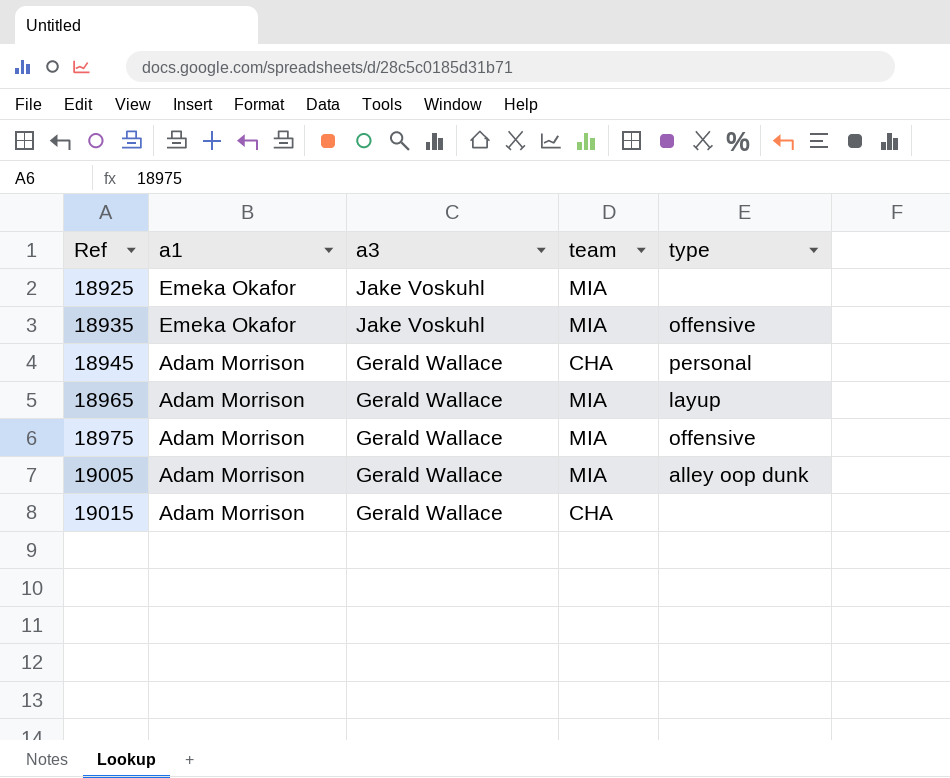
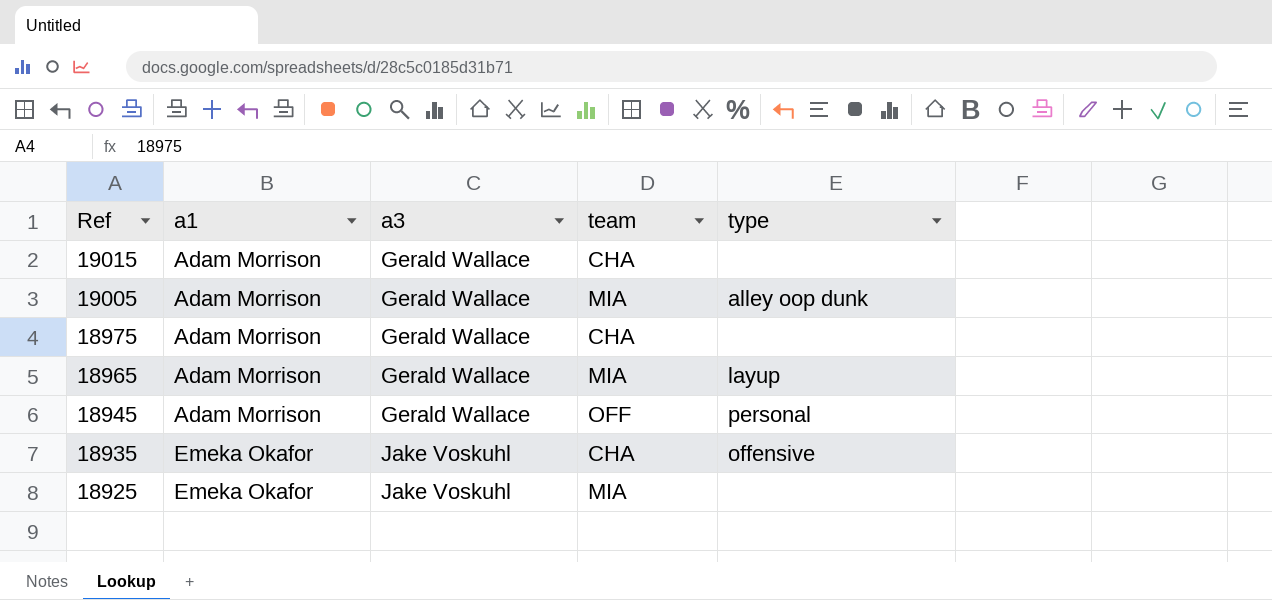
row order: Ref ascending -> Ref descending
18975 | team: MIA -> CHA
18975 | type: offensive -> none
18945 | team: CHA -> OFF
18935 | team: MIA -> CHA

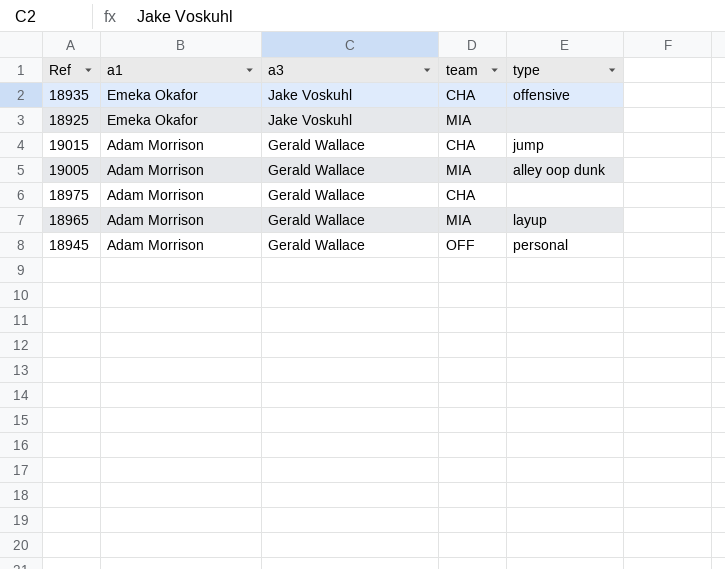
row order: Ref descending -> a1 descending
19015 | type: none -> jump

